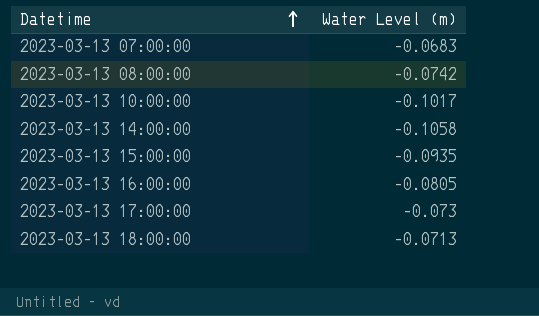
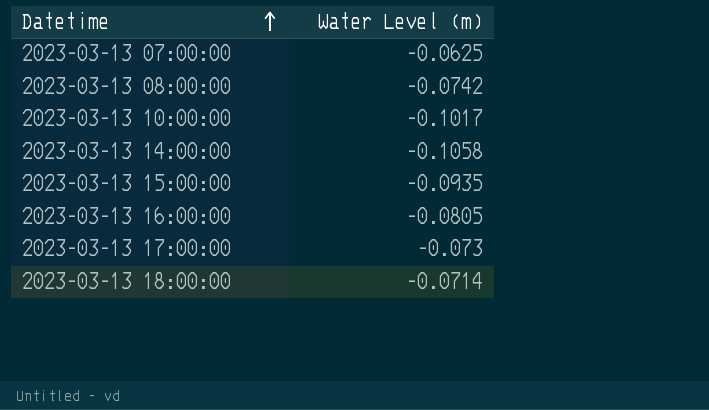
2023-03-13 07:00:00 | Water Level (m): -0.0683 -> -0.0625
2023-03-13 18:00:00 | Water Level (m): -0.0713 -> -0.0714

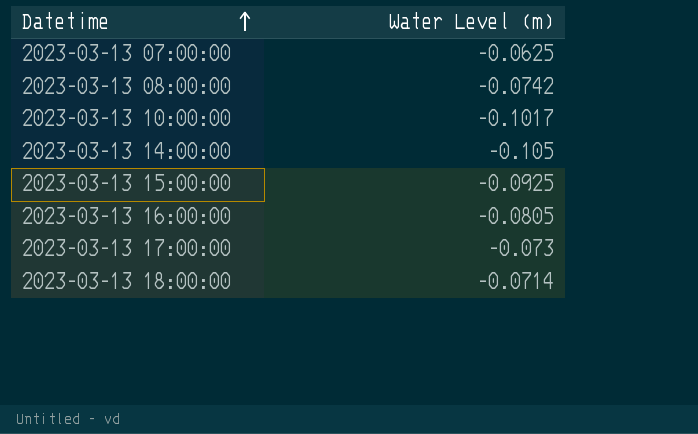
2023-03-13 14:00:00 | Water Level (m): -0.1058 -> -0.105
2023-03-13 15:00:00 | Water Level (m): -0.0935 -> -0.0925

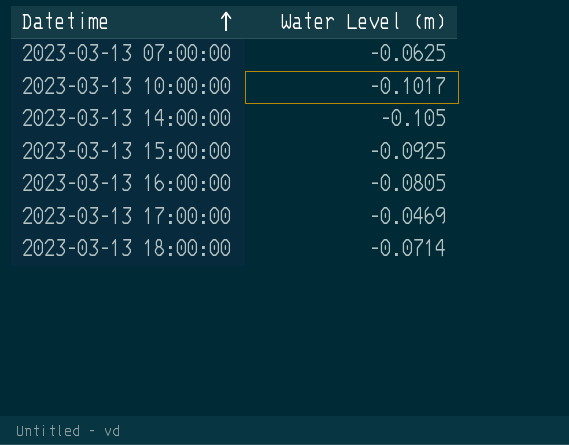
row 2023-03-13 08:00:00: -0.0742 -> none
2023-03-13 17:00:00 | Water Level (m): -0.073 -> -0.0469

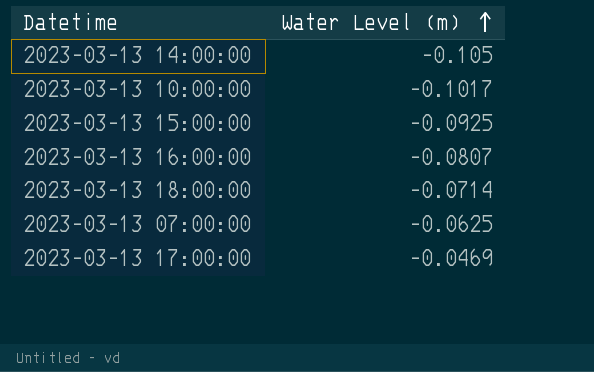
row order: Datetime ascending -> Water Level (m) ascending
2023-03-13 16:00:00 | Water Level (m): -0.0805 -> -0.0807

